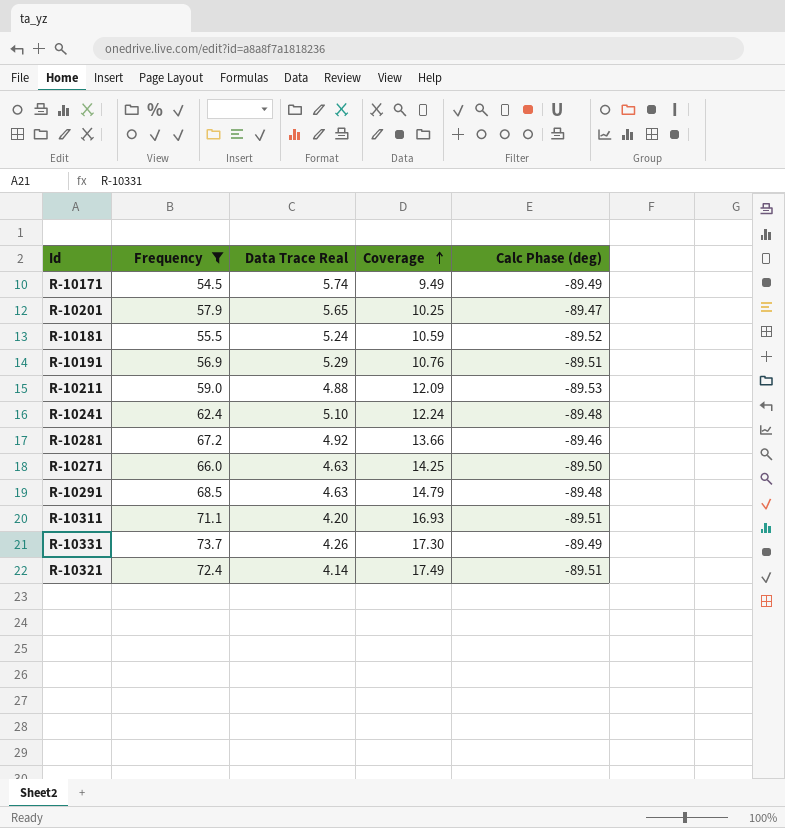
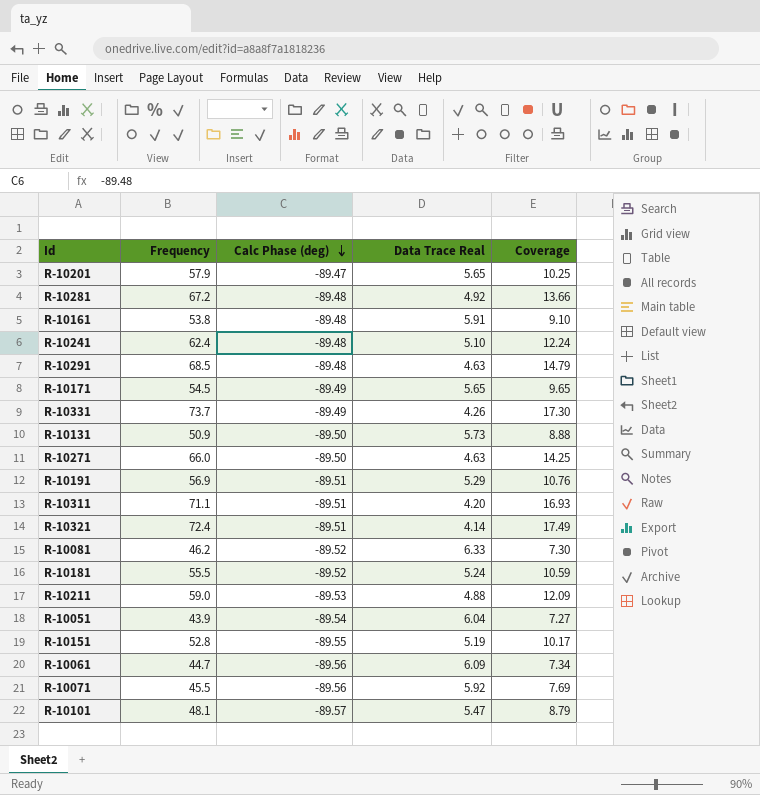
filter: Frequency >= 54.5 -> none
row order: Coverage ascending -> Calc Phase (deg) descending
column Calc Phase (deg) | position: 5 -> 3
R-10281 | Calc Phase (deg): -89.46 -> -89.48
R-10171 | Data Trace Real: 5.74 -> 5.65
R-10171 | Coverage: 9.49 -> 9.65

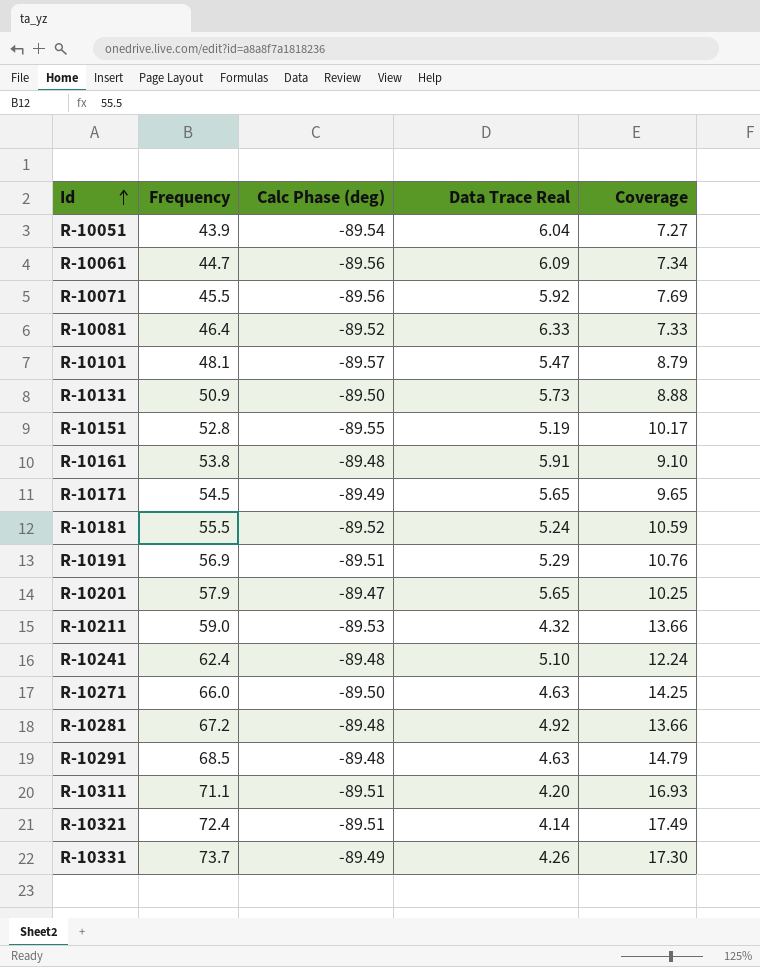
row order: Calc Phase (deg) descending -> Id ascending
R-10081 | Frequency: 46.2 -> 46.4
R-10081 | Coverage: 7.30 -> 7.33
R-10211 | Data Trace Real: 4.88 -> 4.32
R-10211 | Coverage: 12.09 -> 13.66

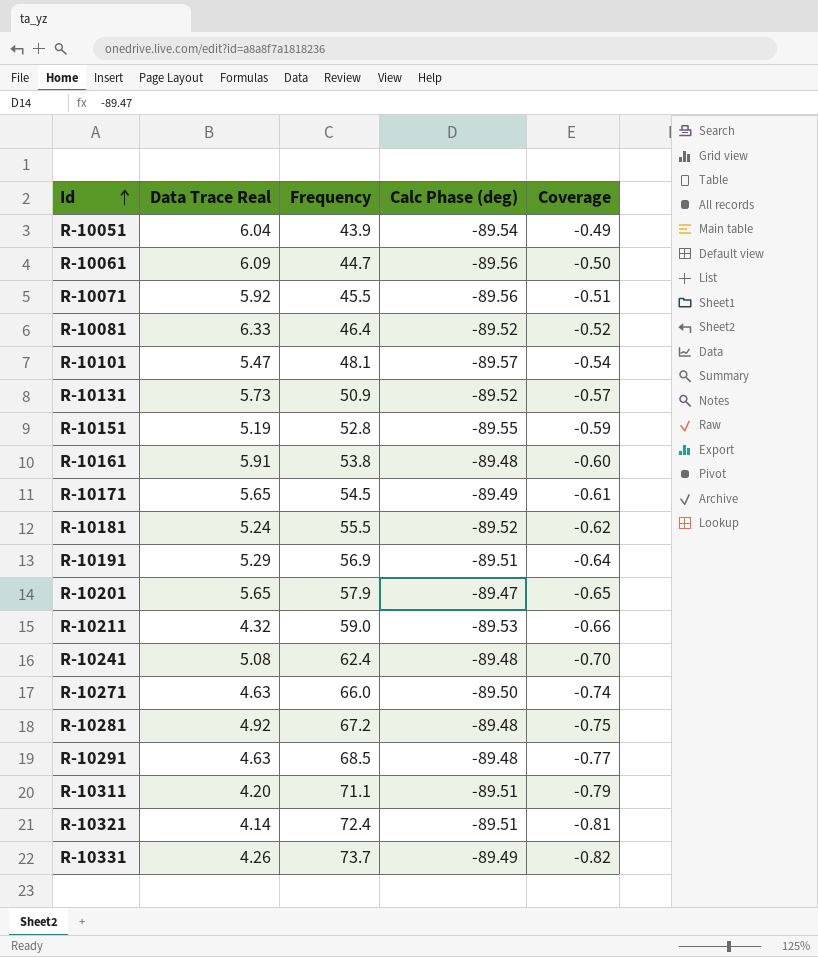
column Data Trace Real | position: 4 -> 2
column Coverage | formula: [Frequency] / [Data Trace Real] -> [Frequency] / [Calc Phase (deg)]
R-10131 | Calc Phase (deg): -89.50 -> -89.52
R-10241 | Data Trace Real: 5.10 -> 5.08

